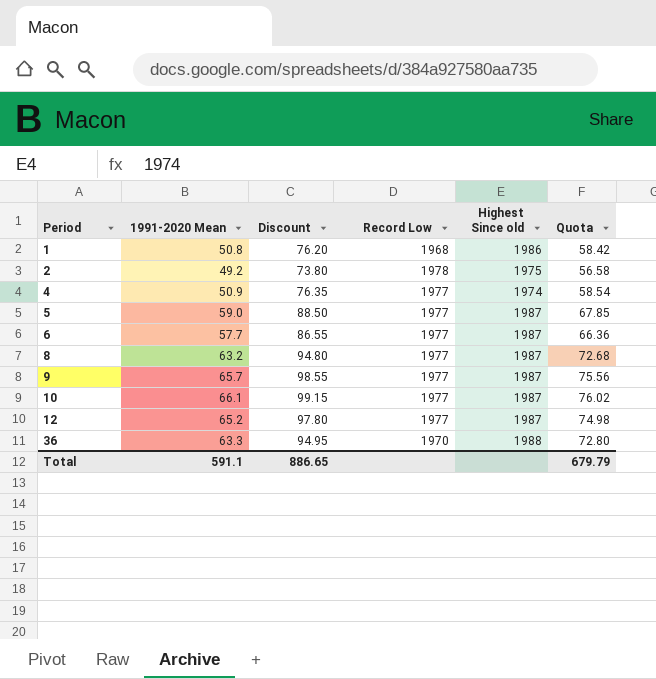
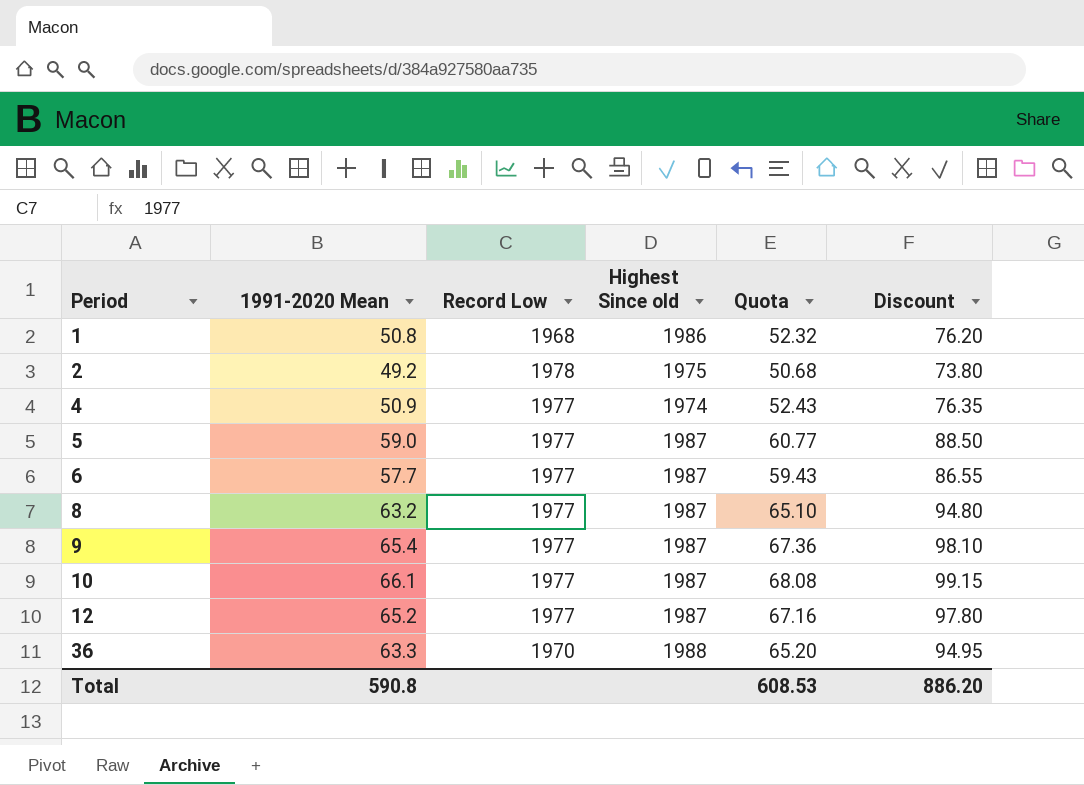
column Quota | formula: [1991-2020 Mean] * 1.15 -> [1991-2020 Mean] * 1.03
column Discount | position: 3 -> 6
9 | 1991-2020 Mean: 65.7 -> 65.4
9 | Discount: 98.55 -> 98.10
Total | 1991-2020 Mean: 591.1 -> 590.8
Total | Quota: 679.79 -> 608.53
Total | Discount: 886.65 -> 886.20

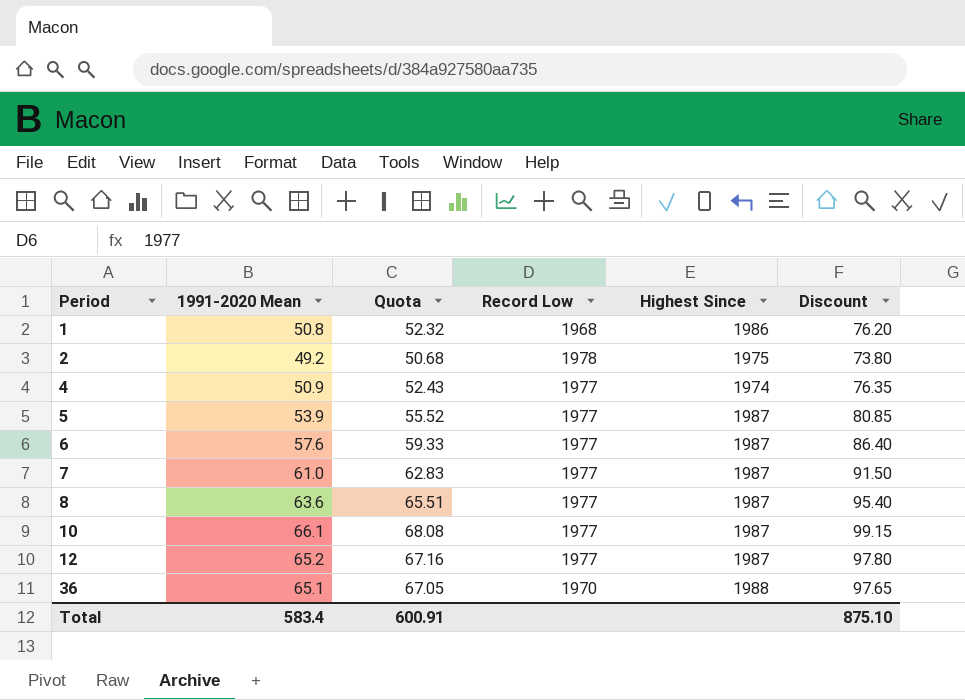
column Quota | position: 5 -> 3
column name: Highest Since old -> Highest Since
row 9: 65.4 | 1977 | 1987 | 67.36 | 98.10 -> none
5 | 1991-2020 Mean: 59.0 -> 53.9
5 | Quota: 60.77 -> 55.52
5 | Discount: 88.50 -> 80.85
6 | 1991-2020 Mean: 57.7 -> 57.6
6 | Quota: 59.43 -> 59.33
6 | Discount: 86.55 -> 86.40
row 7: none -> 61.0 | 62.83 | 1977 | 1987 | 91.50
8 | 1991-2020 Mean: 63.2 -> 63.6
8 | Quota: 65.10 -> 65.51
8 | Discount: 94.80 -> 95.40
36 | 1991-2020 Mean: 63.3 -> 65.1
36 | Quota: 65.20 -> 67.05
36 | Discount: 94.95 -> 97.65
Total | 1991-2020 Mean: 590.8 -> 583.4
Total | Quota: 608.53 -> 600.91
Total | Discount: 886.20 -> 875.10

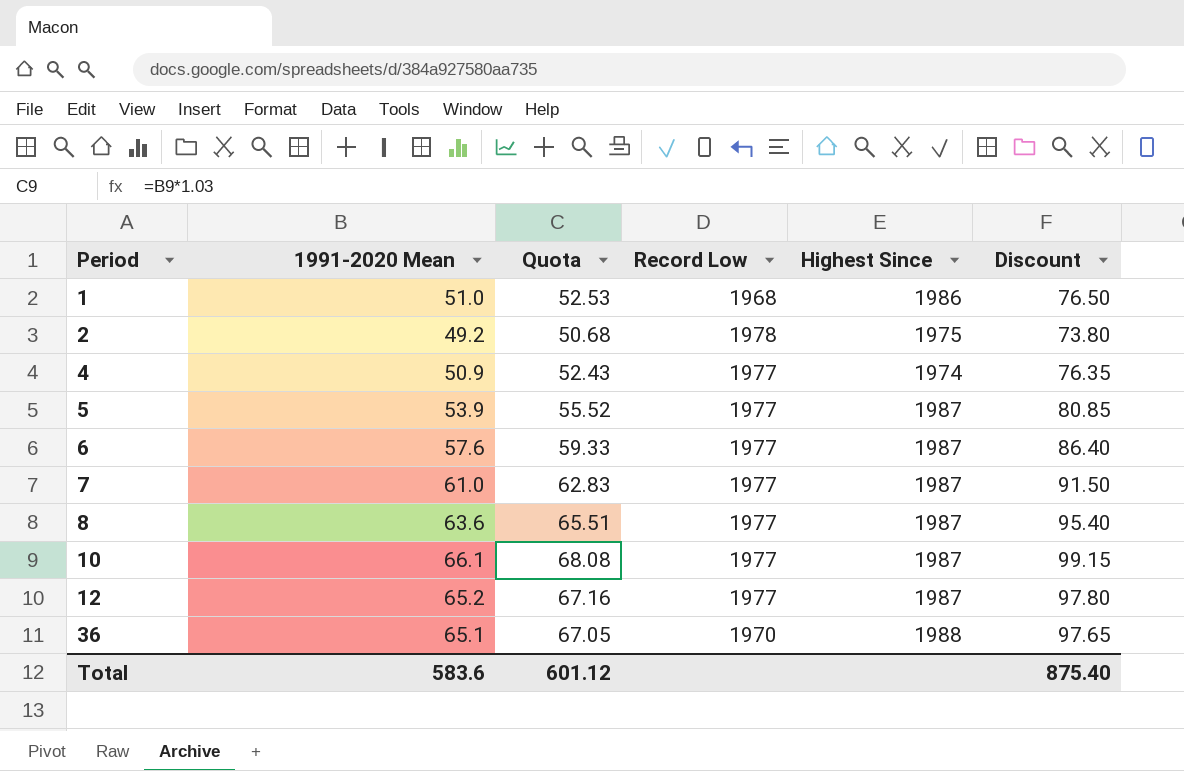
1 | 1991-2020 Mean: 50.8 -> 51.0
1 | Quota: 52.32 -> 52.53
1 | Discount: 76.20 -> 76.50
Total | 1991-2020 Mean: 583.4 -> 583.6
Total | Quota: 600.91 -> 601.12
Total | Discount: 875.10 -> 875.40

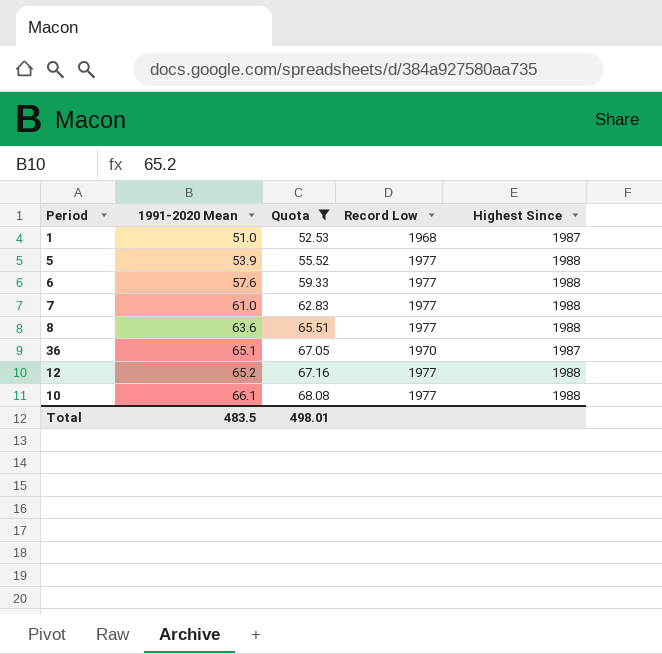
filter: none -> Quota >= 52.53
row order: Period ascending -> 1991-2020 Mean ascending
column Discount | formula: [1991-2020 Mean] * 1.5 -> none
1 | Highest Since: 1986 -> 1987
5 | Highest Since: 1987 -> 1988
6 | Highest Since: 1987 -> 1988
7 | Highest Since: 1987 -> 1988
8 | Highest Since: 1987 -> 1988
36 | Highest Since: 1988 -> 1987
12 | Highest Since: 1987 -> 1988
10 | Highest Since: 1987 -> 1988
Total | 1991-2020 Mean: 583.6 -> 483.5
Total | Quota: 601.12 -> 498.01

